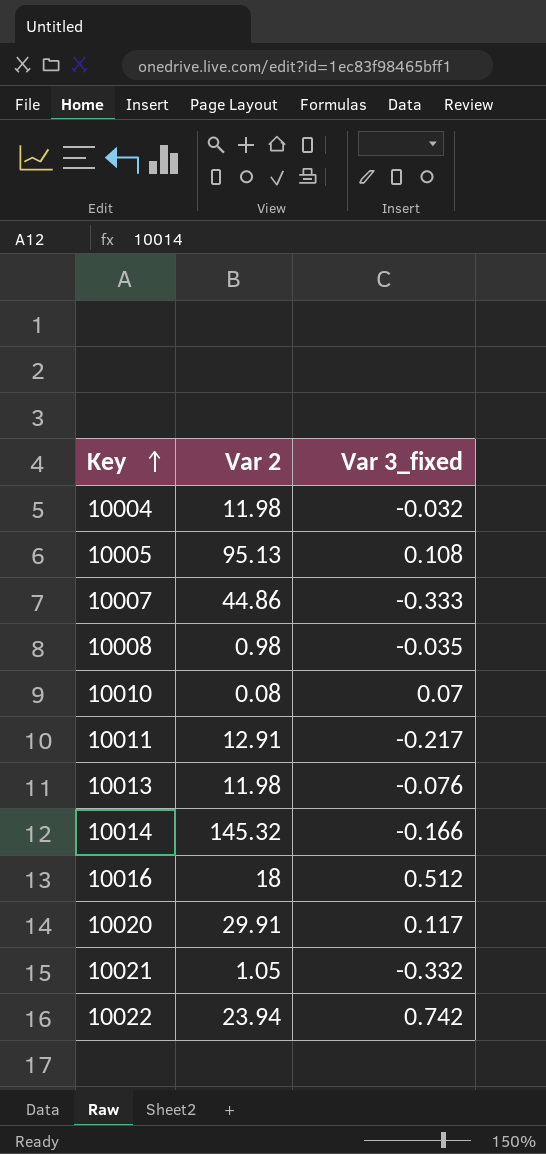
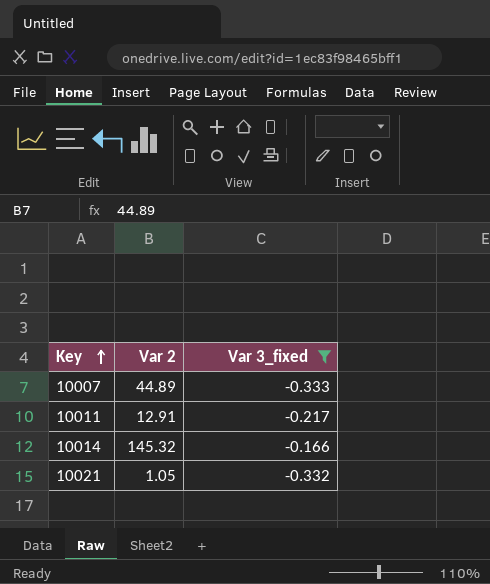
filter: none -> Var 3_fixed <= -0.166
10007 | Var 2: 44.86 -> 44.89

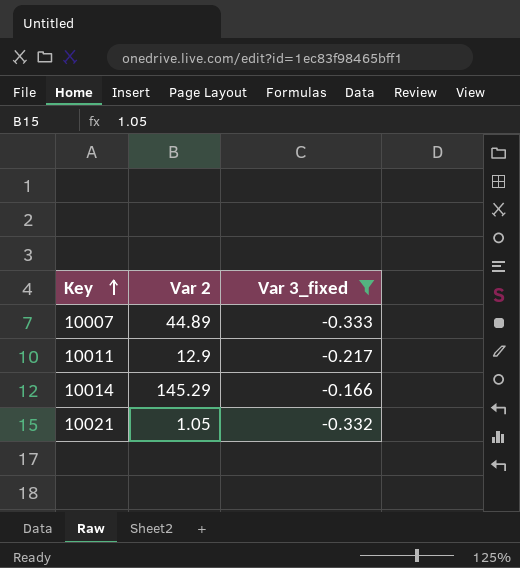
10011 | Var 2: 12.91 -> 12.9
10014 | Var 2: 145.32 -> 145.29

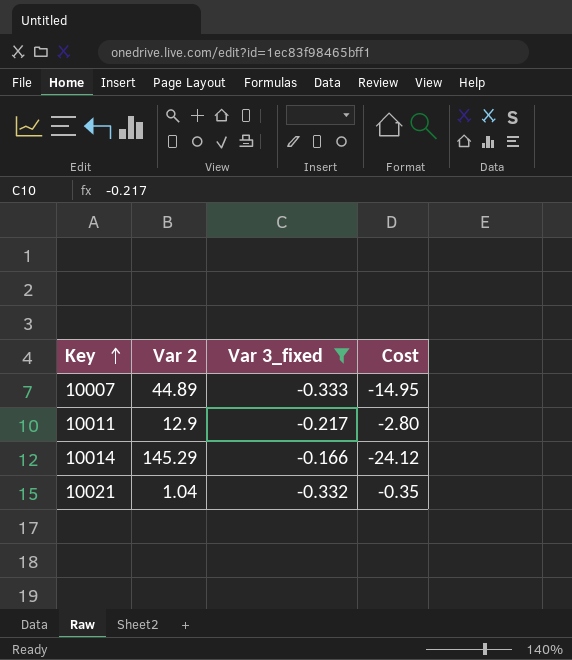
column Cost | formula: none -> [Var 2] * [Var 3_fixed]
10021 | Var 2: 1.05 -> 1.04

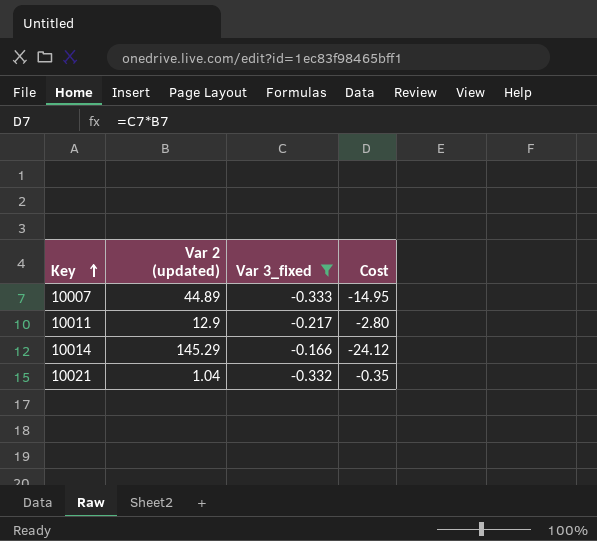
column name: Var 2 -> Var 2 (updated)

